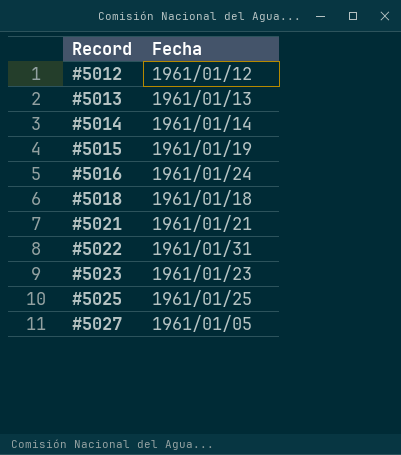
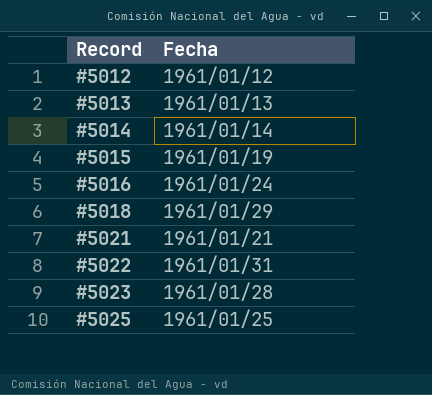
row #5027: 1961/01/05 -> none
#5018 | Fecha: 1961/01/18 -> 1961/01/29
#5023 | Fecha: 1961/01/23 -> 1961/01/28

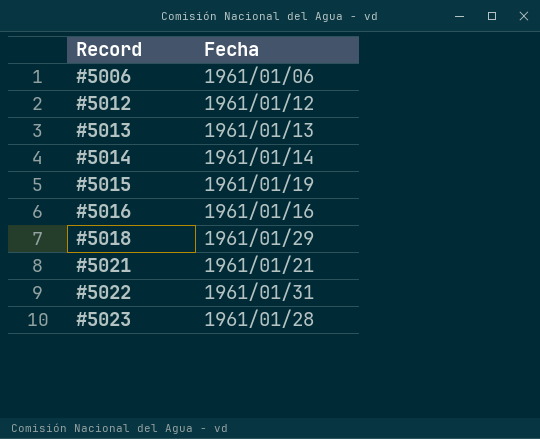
row #5025: 1961/01/25 -> none
row #5006: none -> 1961/01/06
#5016 | Fecha: 1961/01/24 -> 1961/01/16

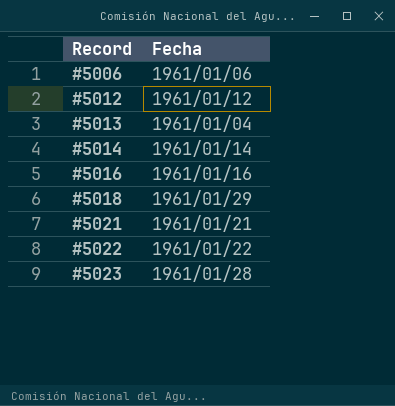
row #5015: 1961/01/19 -> none
#5013 | Fecha: 1961/01/13 -> 1961/01/04
#5022 | Fecha: 1961/01/31 -> 1961/01/22

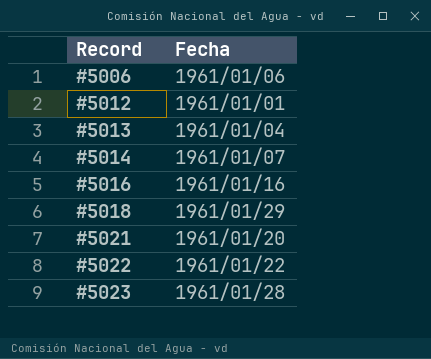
#5012 | Fecha: 1961/01/12 -> 1961/01/01
#5014 | Fecha: 1961/01/14 -> 1961/01/07
#5021 | Fecha: 1961/01/21 -> 1961/01/20

